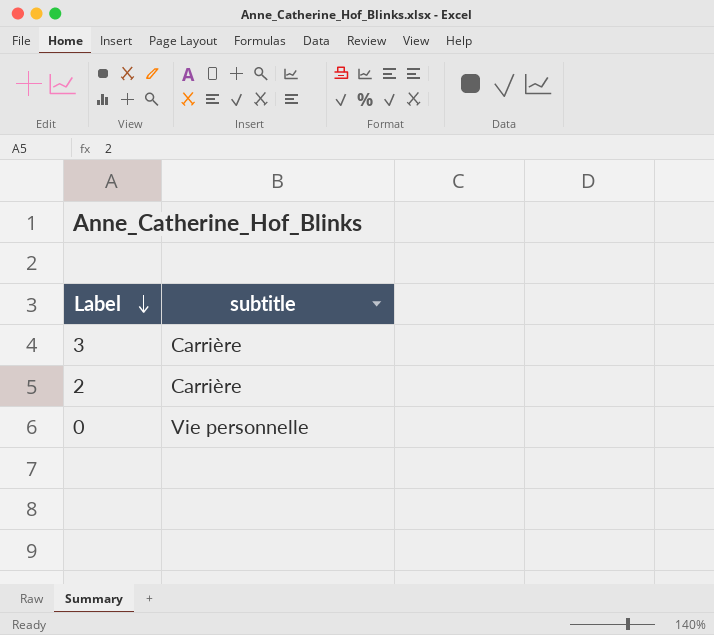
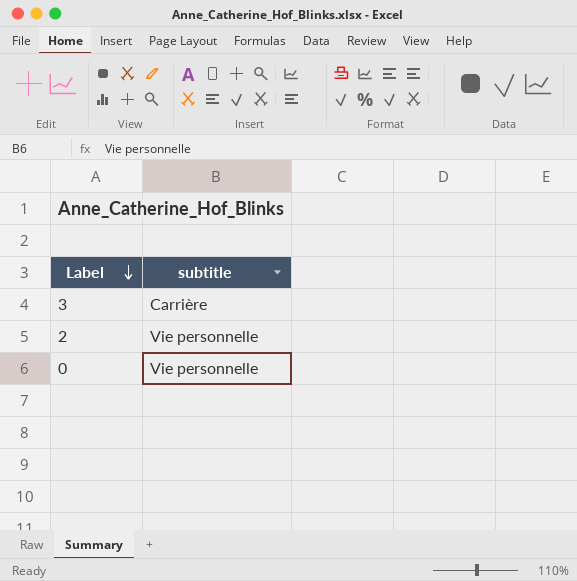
2 | subtitle: Carrière -> Vie personnelle

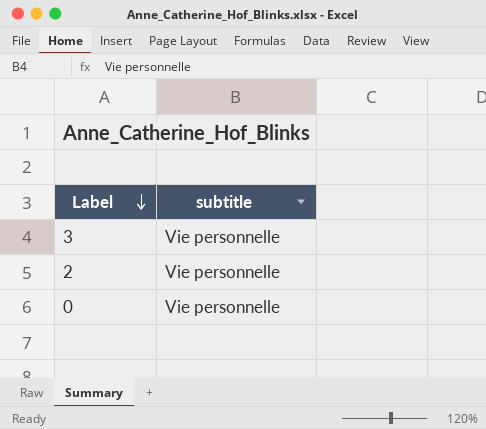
3 | subtitle: Carrière -> Vie personnelle

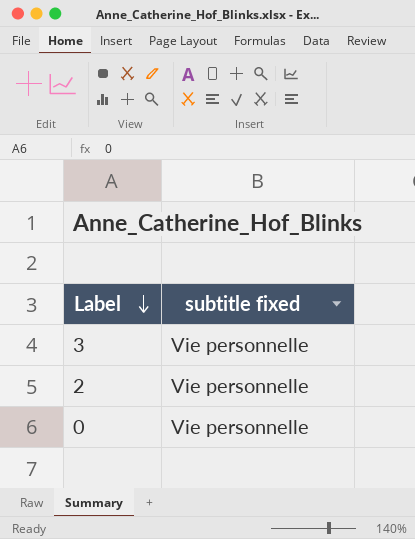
column name: subtitle -> subtitle fixed

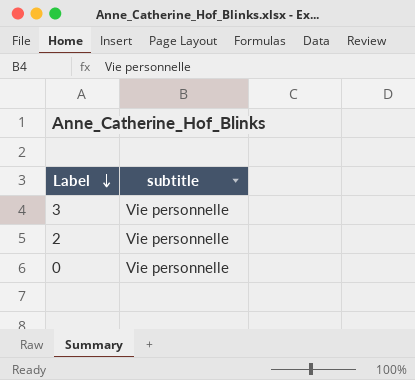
column name: subtitle fixed -> subtitle

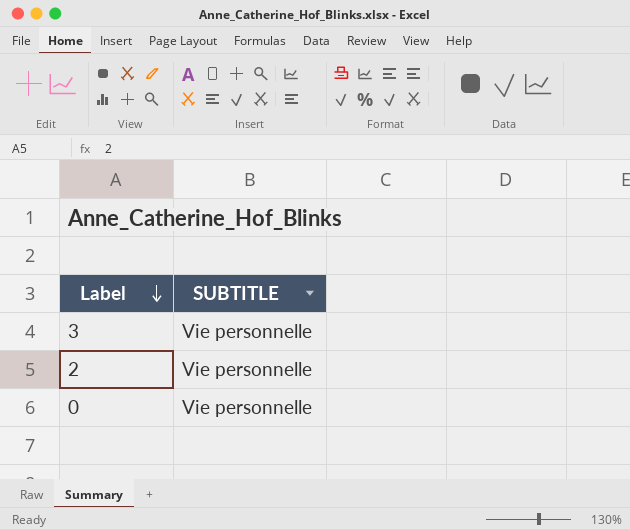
column name: subtitle -> SUBTITLE

